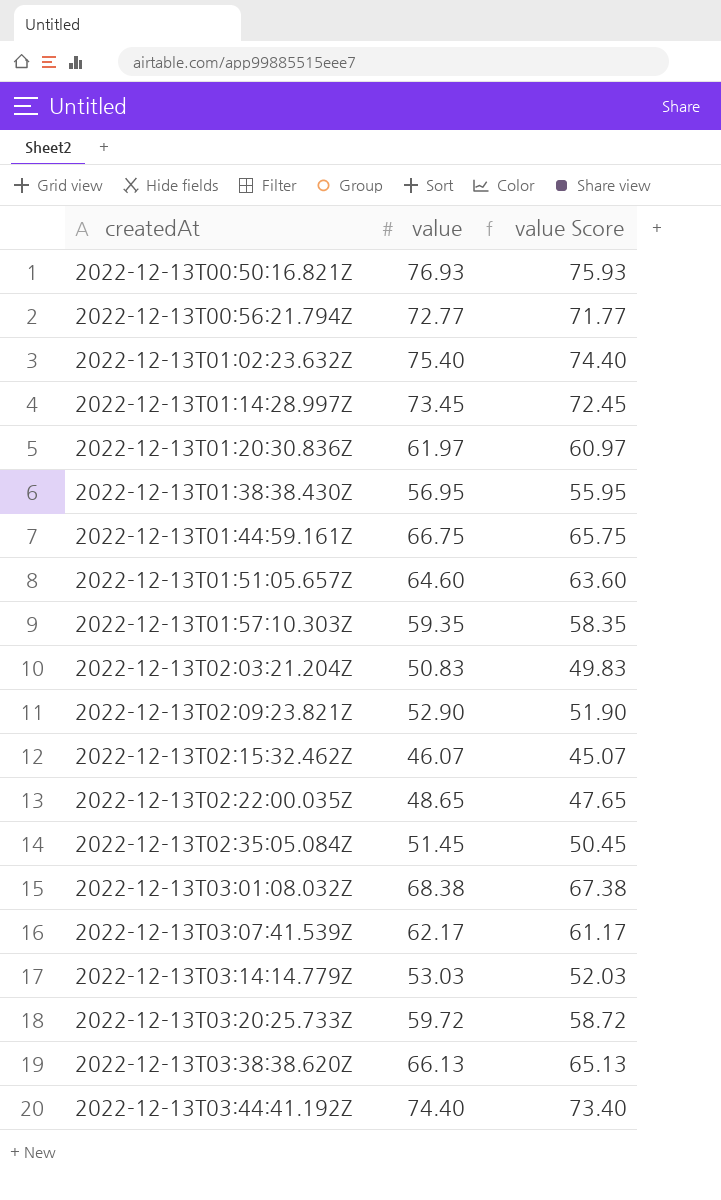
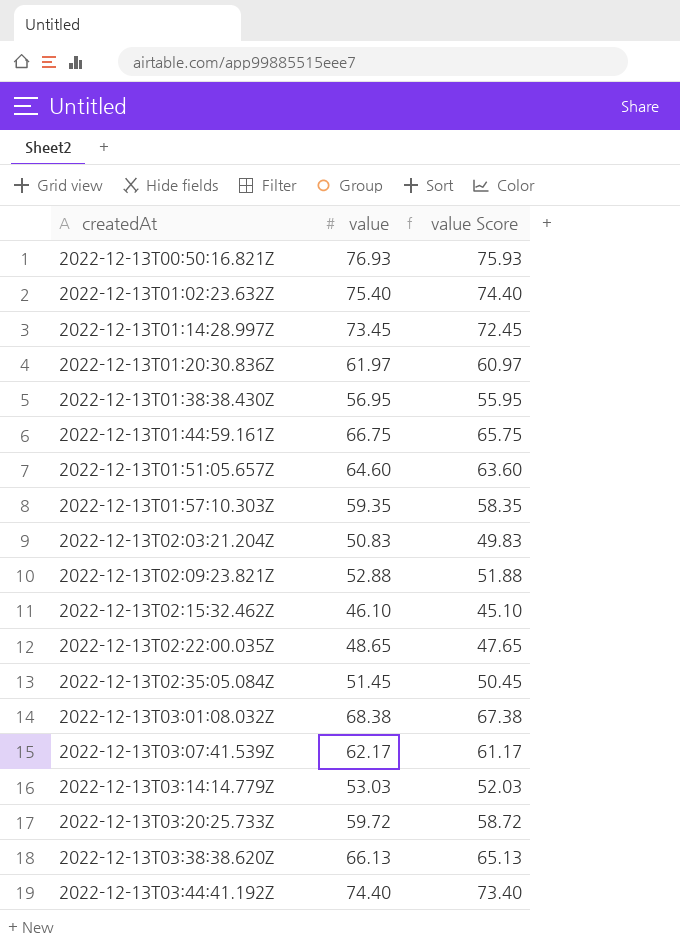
row 2022-12-13T00:56:21.794Z: 72.77 | 71.77 -> none
2022-12-13T02:09:23.821Z | value: 52.90 -> 52.88
2022-12-13T02:09:23.821Z | value Score: 51.90 -> 51.88
2022-12-13T02:15:32.462Z | value: 46.07 -> 46.10
2022-12-13T02:15:32.462Z | value Score: 45.07 -> 45.10

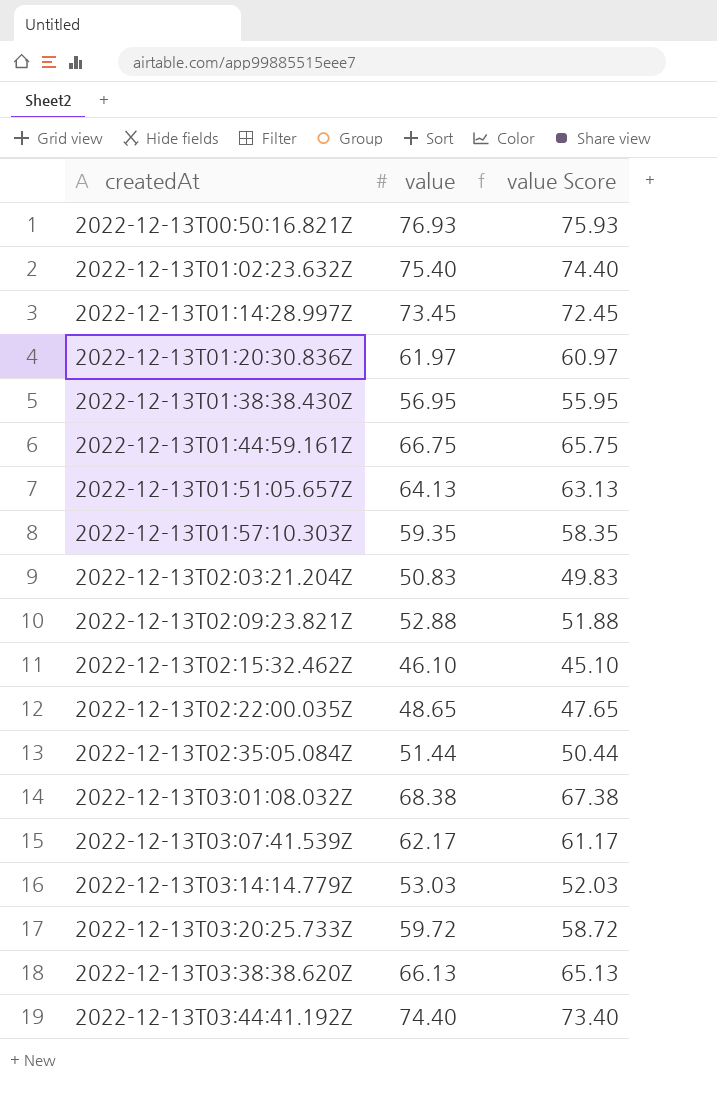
2022-12-13T01:51:05.657Z | value: 64.60 -> 64.13
2022-12-13T01:51:05.657Z | value Score: 63.60 -> 63.13
2022-12-13T02:35:05.084Z | value: 51.45 -> 51.44
2022-12-13T02:35:05.084Z | value Score: 50.45 -> 50.44

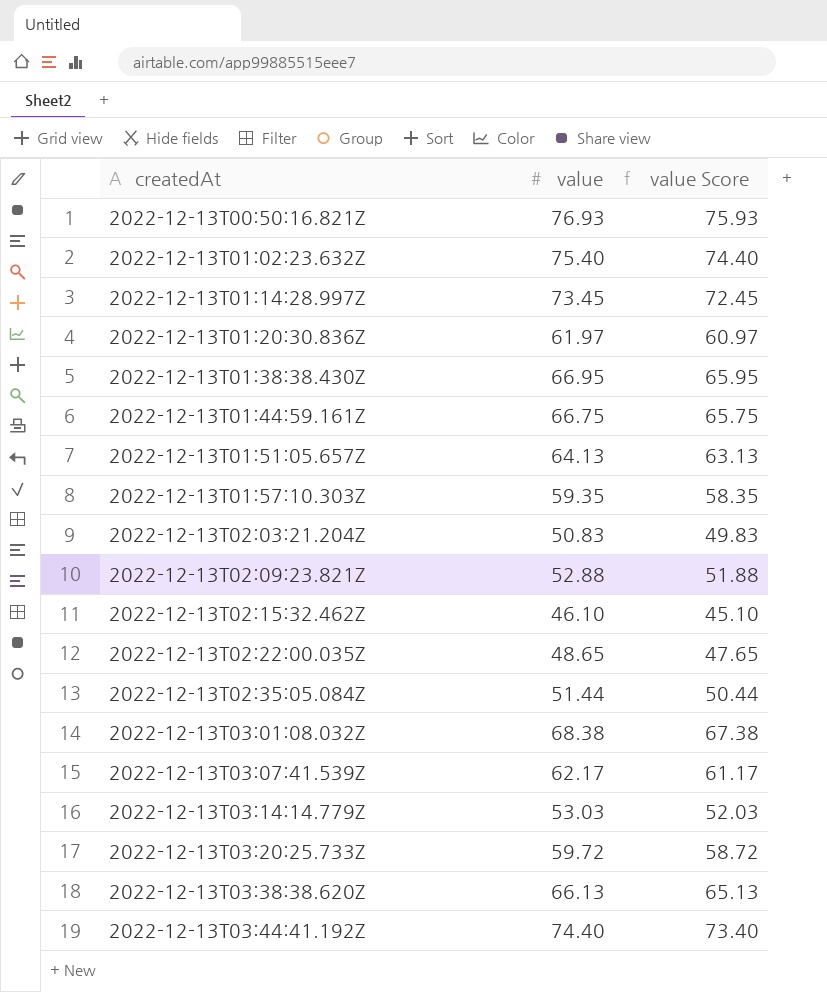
2022-12-13T01:38:38.430Z | value: 56.95 -> 66.95
2022-12-13T01:38:38.430Z | value Score: 55.95 -> 65.95

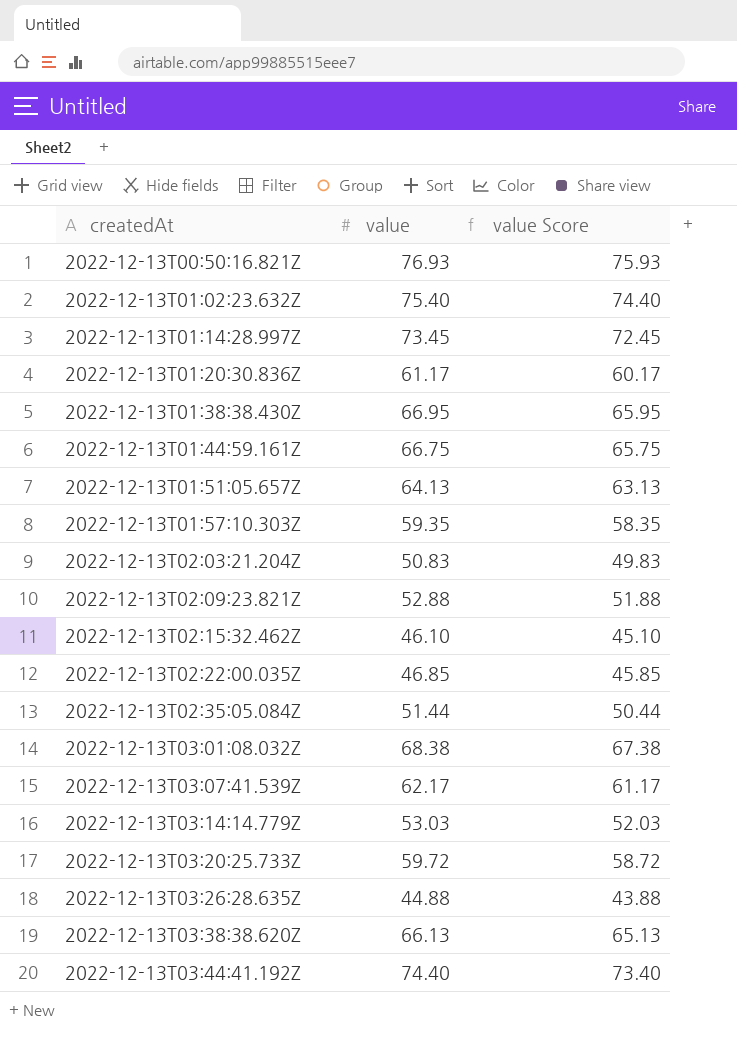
2022-12-13T01:20:30.836Z | value: 61.97 -> 61.17
2022-12-13T01:20:30.836Z | value Score: 60.97 -> 60.17
2022-12-13T02:22:00.035Z | value: 48.65 -> 46.85
2022-12-13T02:22:00.035Z | value Score: 47.65 -> 45.85
row 2022-12-13T03:26:28.635Z: none -> 44.88 | 43.88

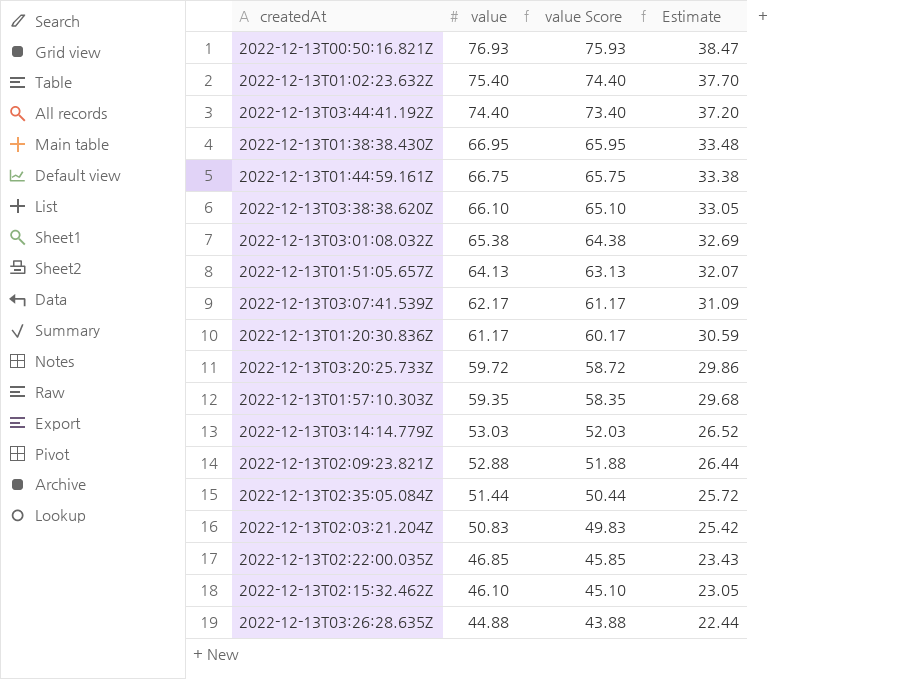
row order: createdAt ascending -> value descending
column Estimate | formula: none -> [value] * 0.5
row 2022-12-13T01:14:28.997Z: 73.45 | 72.45 -> none
2022-12-13T03:38:38.620Z | value: 66.13 -> 66.10
2022-12-13T03:38:38.620Z | value Score: 65.13 -> 65.10
2022-12-13T03:01:08.032Z | value: 68.38 -> 65.38
2022-12-13T03:01:08.032Z | value Score: 67.38 -> 64.38

